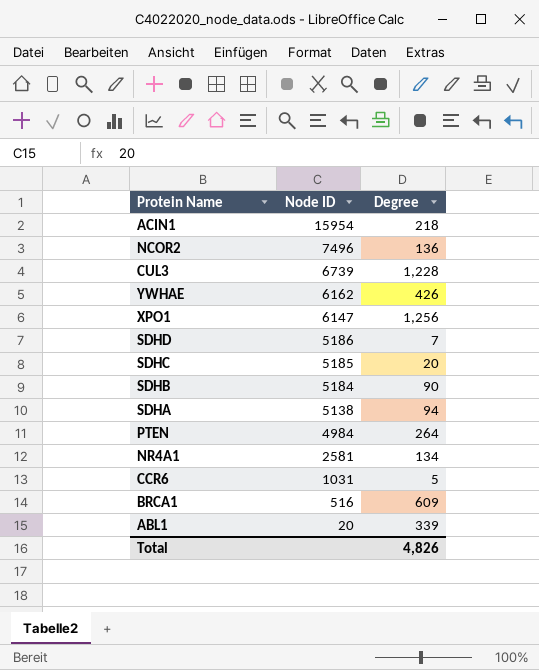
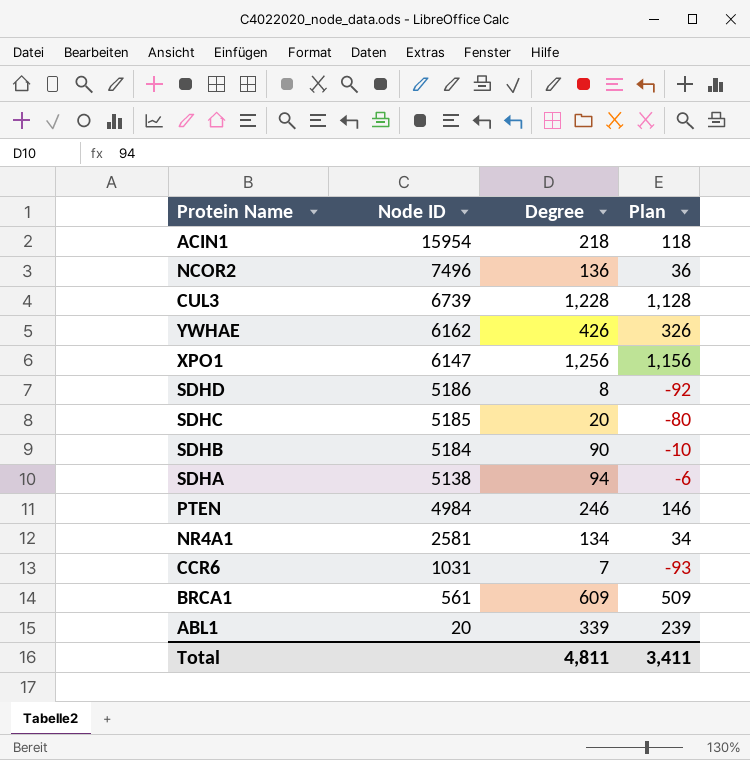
column Plan | formula: none -> [Degree] - 100
SDHD | Degree: 7 -> 8
PTEN | Degree: 264 -> 246
CCR6 | Degree: 5 -> 7
BRCA1 | Node ID: 516 -> 561
Total | Degree: 4,826 -> 4,811

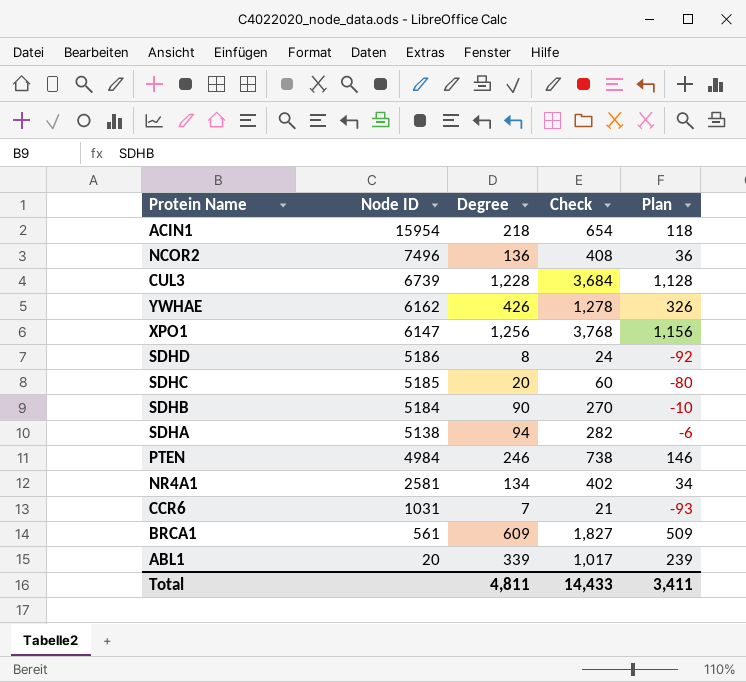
column Check | formula: none -> [Degree] * 3

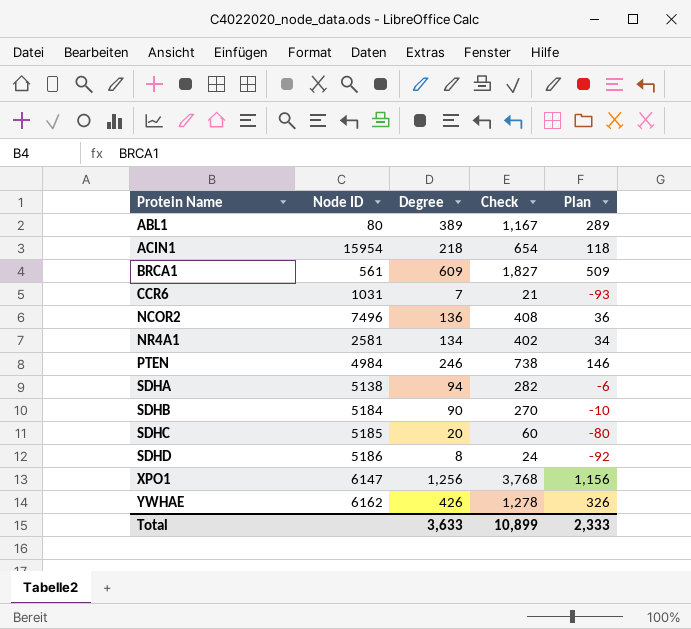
row order: Node ID descending -> Protein Name ascending
row CUL3: 6739 | 1,228 | 3,684 | 1,128 -> none
ABL1 | Node ID: 20 -> 80
ABL1 | Degree: 339 -> 389
ABL1 | Check: 1,017 -> 1,167
ABL1 | Plan: 239 -> 289
Total | Degree: 4,811 -> 3,633
Total | Check: 14,433 -> 10,899
Total | Plan: 3,411 -> 2,333

